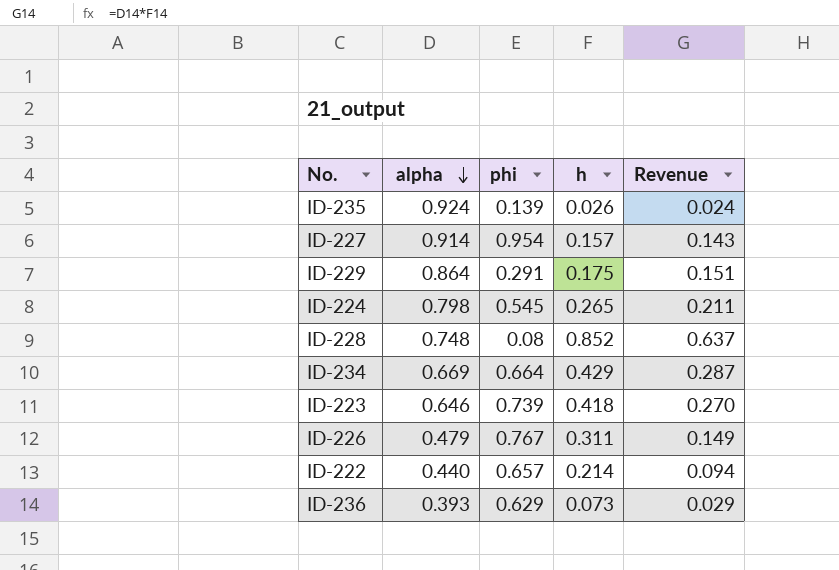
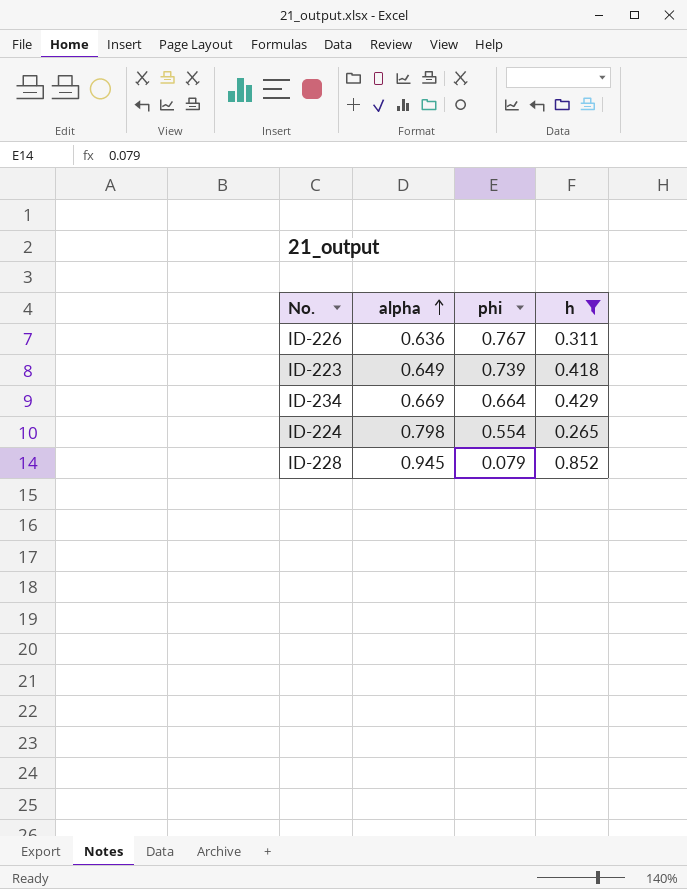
filter: none -> h >= 0.265
row order: alpha descending -> alpha ascending
column Revenue | formula: [alpha] * [h] -> none
ID-226 | alpha: 0.479 -> 0.636
ID-223 | alpha: 0.646 -> 0.649
ID-224 | phi: 0.545 -> 0.554
ID-228 | alpha: 0.748 -> 0.945
ID-228 | phi: 0.08 -> 0.079

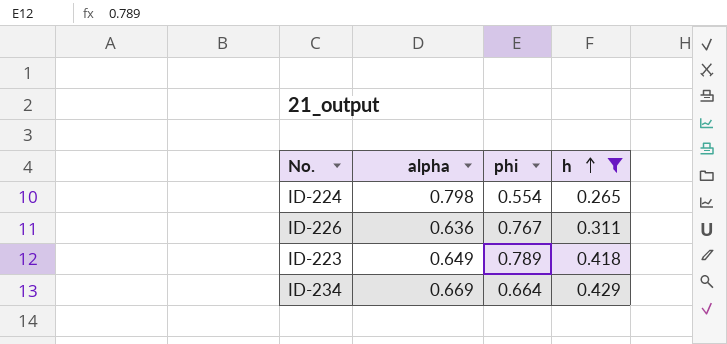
row order: alpha ascending -> h ascending
row ID-228: 0.945 | 0.079 | 0.852 -> none
ID-223 | phi: 0.739 -> 0.789

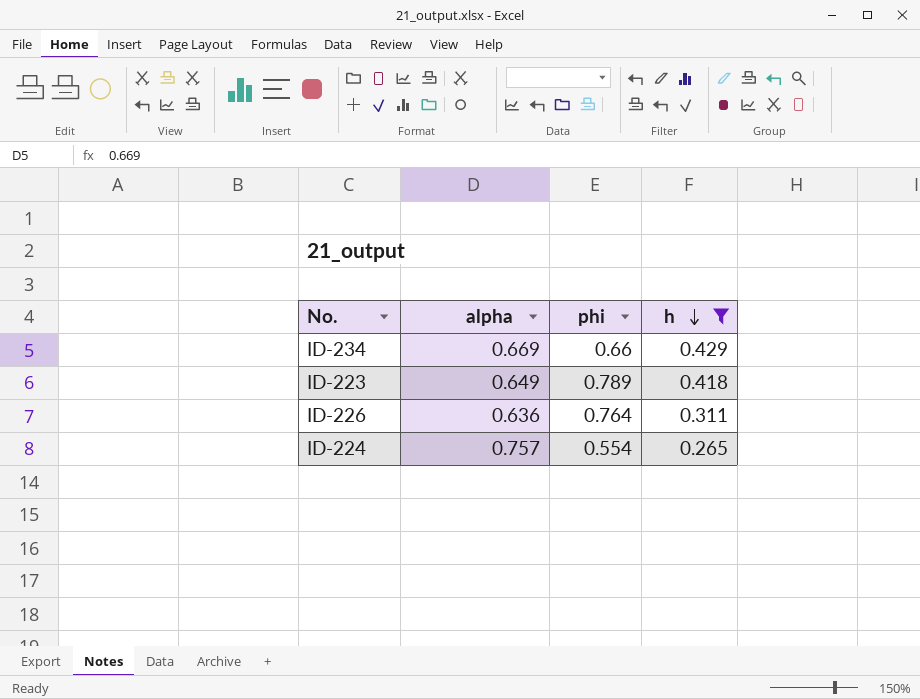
row order: h ascending -> h descending
ID-234 | phi: 0.664 -> 0.66
ID-226 | phi: 0.767 -> 0.764
ID-224 | alpha: 0.798 -> 0.757

